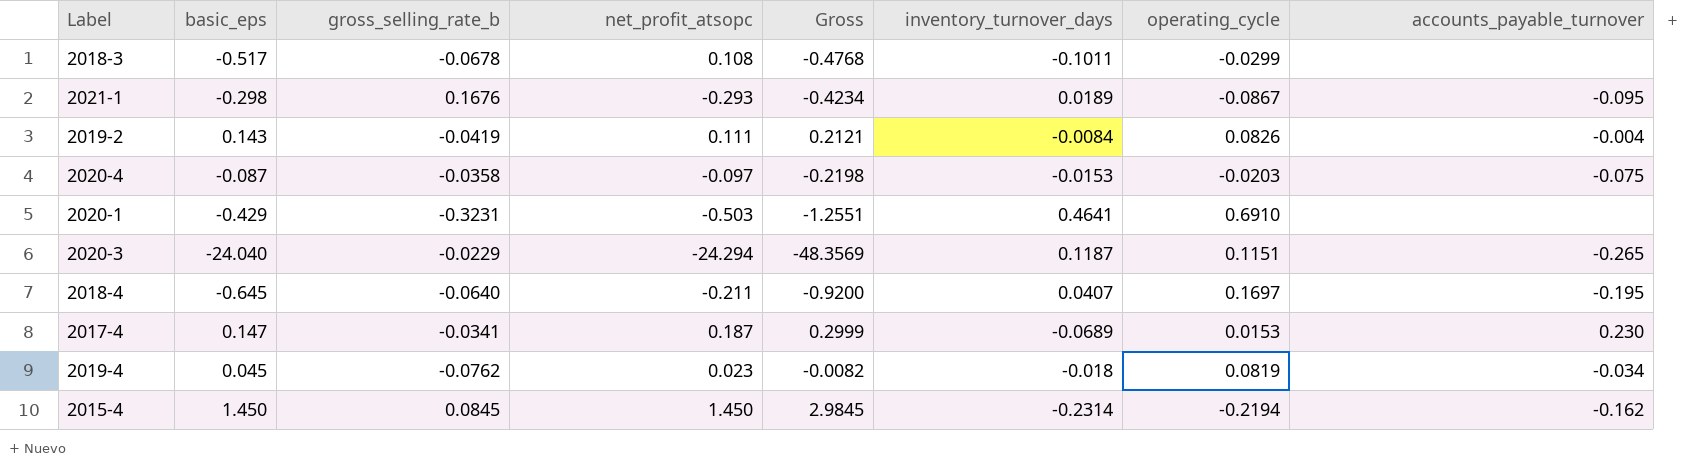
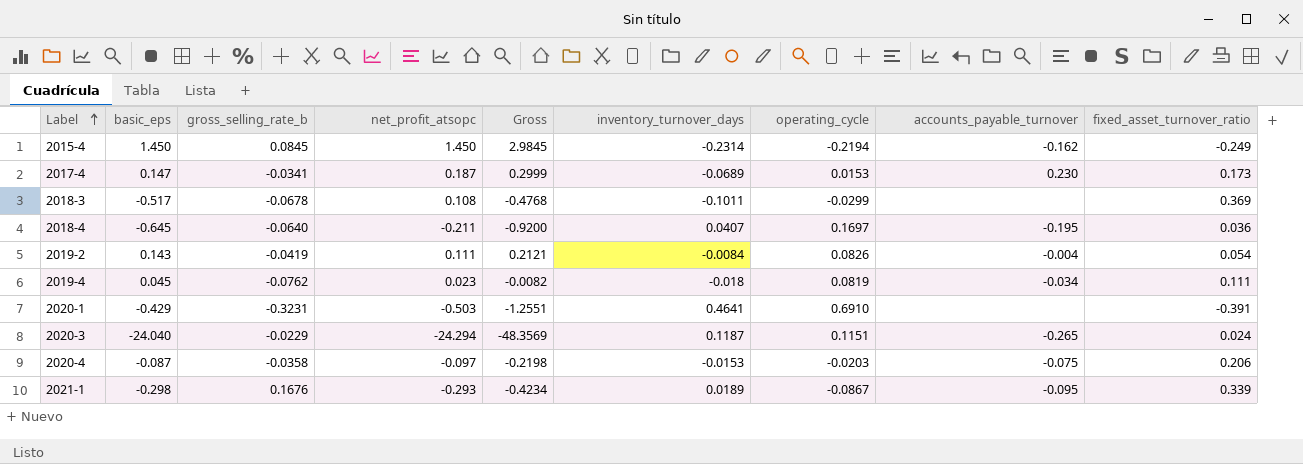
row order: none -> Label ascending
column fixed_asset_turnover_ratio | position: none -> 9

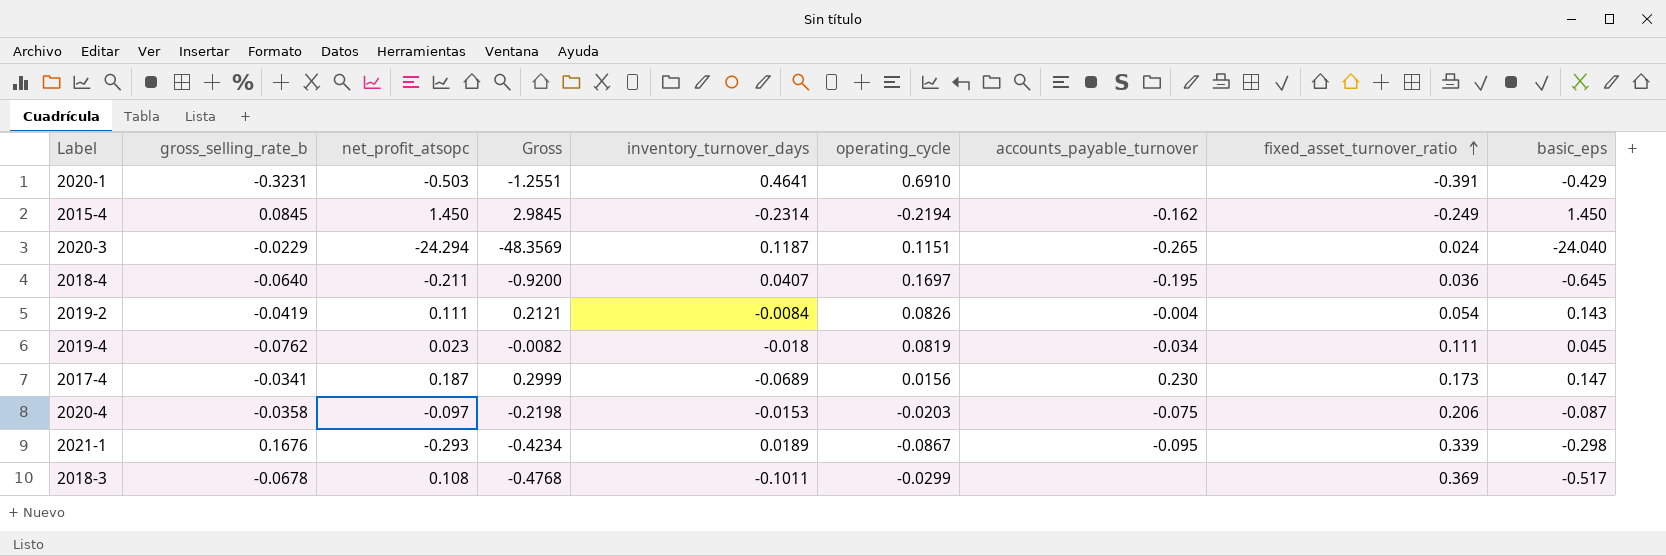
row order: Label ascending -> fixed_asset_turnover_ratio ascending
column basic_eps | position: 2 -> 9
2017-4 | operating_cycle: 0.0153 -> 0.0156

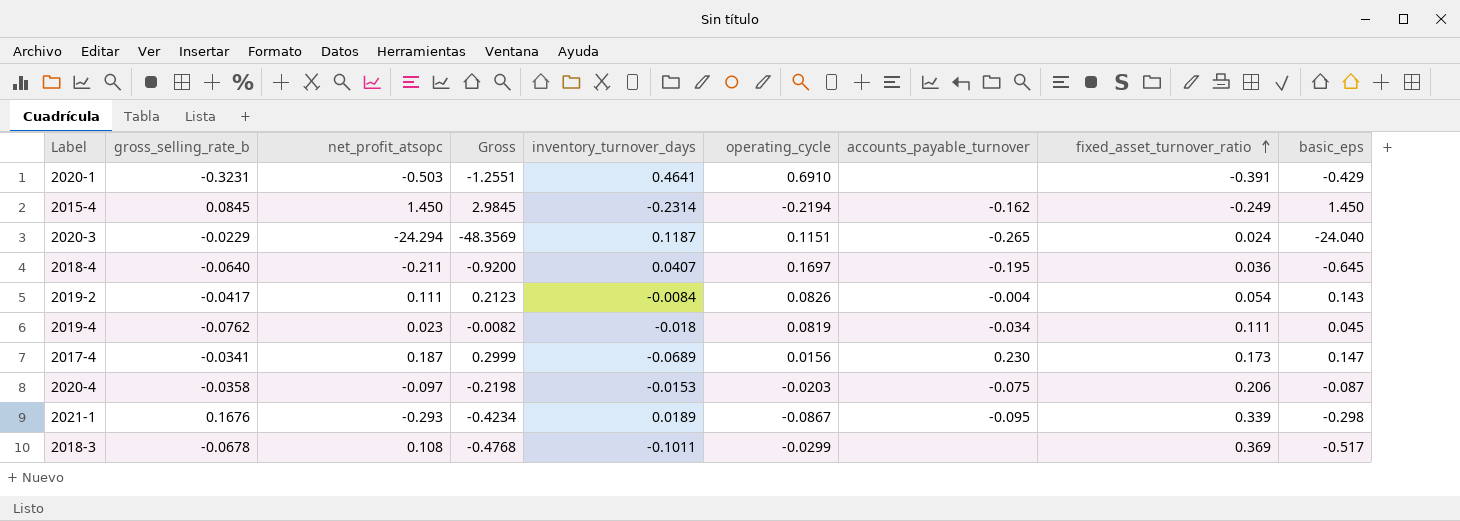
2019-2 | gross_selling_rate_b: -0.0419 -> -0.0417
2019-2 | Gross: 0.2121 -> 0.2123

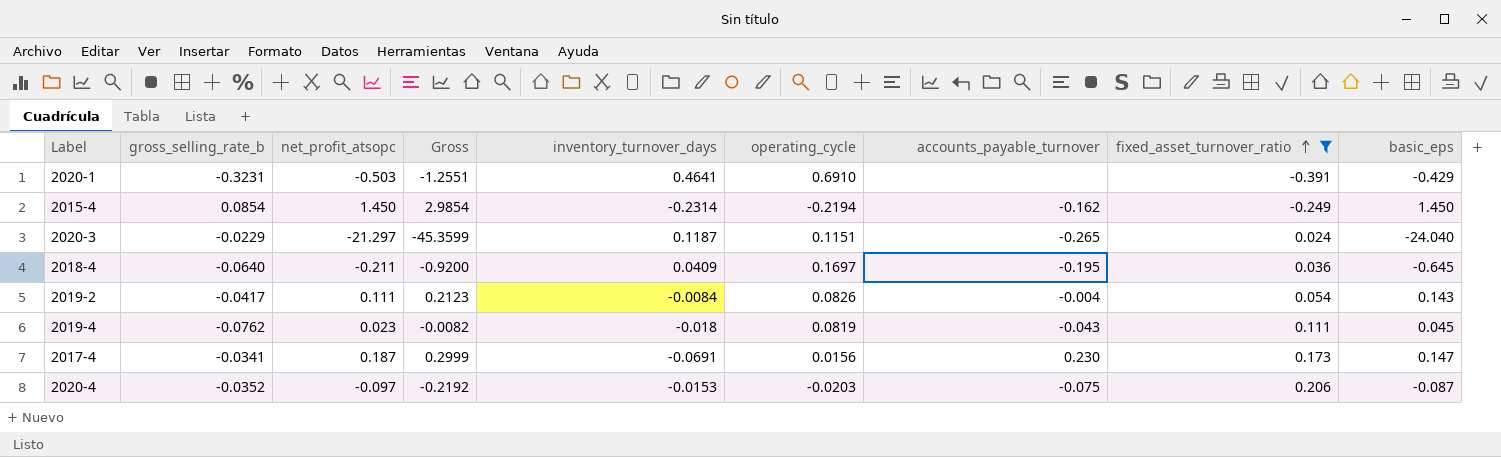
filter: none -> fixed_asset_turnover_ratio <= 0.206
2015-4 | gross_selling_rate_b: 0.0845 -> 0.0854
2015-4 | Gross: 2.9845 -> 2.9854
2020-3 | net_profit_atsopc: -24.294 -> -21.297
2020-3 | Gross: -48.3569 -> -45.3599
2018-4 | inventory_turnover_days: 0.0407 -> 0.0409
2019-4 | accounts_payable_turnover: -0.034 -> -0.043
2017-4 | inventory_turnover_days: -0.0689 -> -0.0691
2020-4 | gross_selling_rate_b: -0.0358 -> -0.0352
2020-4 | Gross: -0.2198 -> -0.2192

